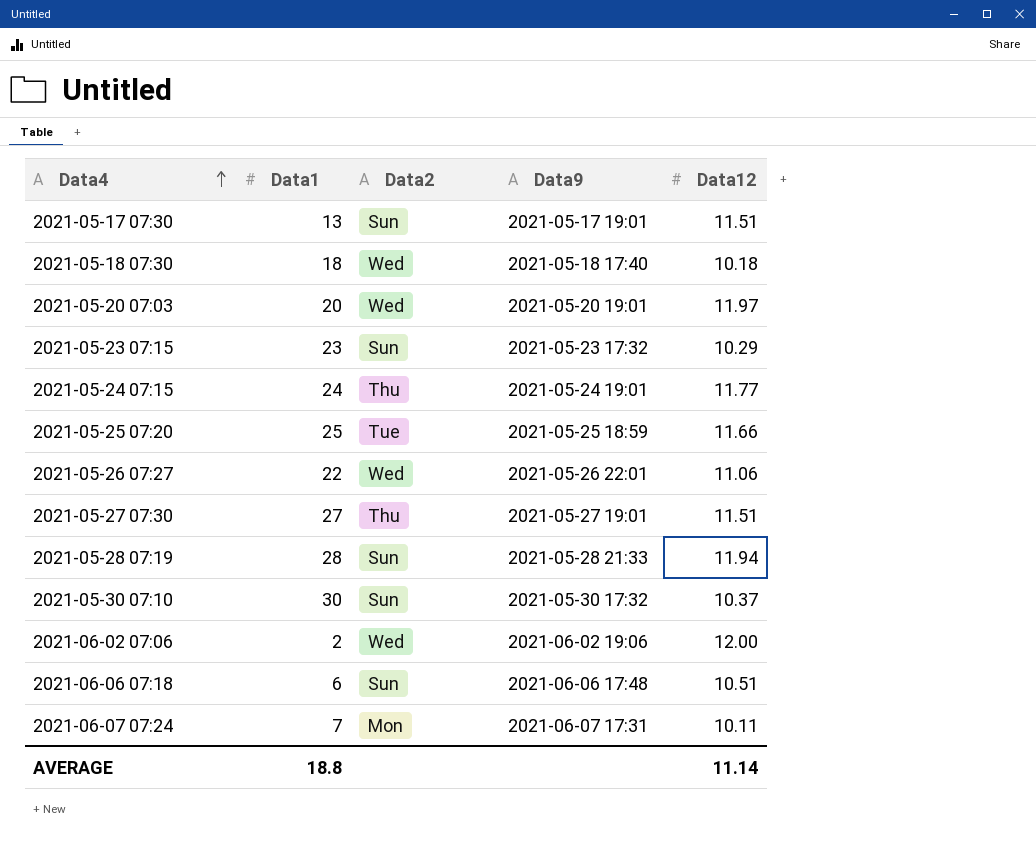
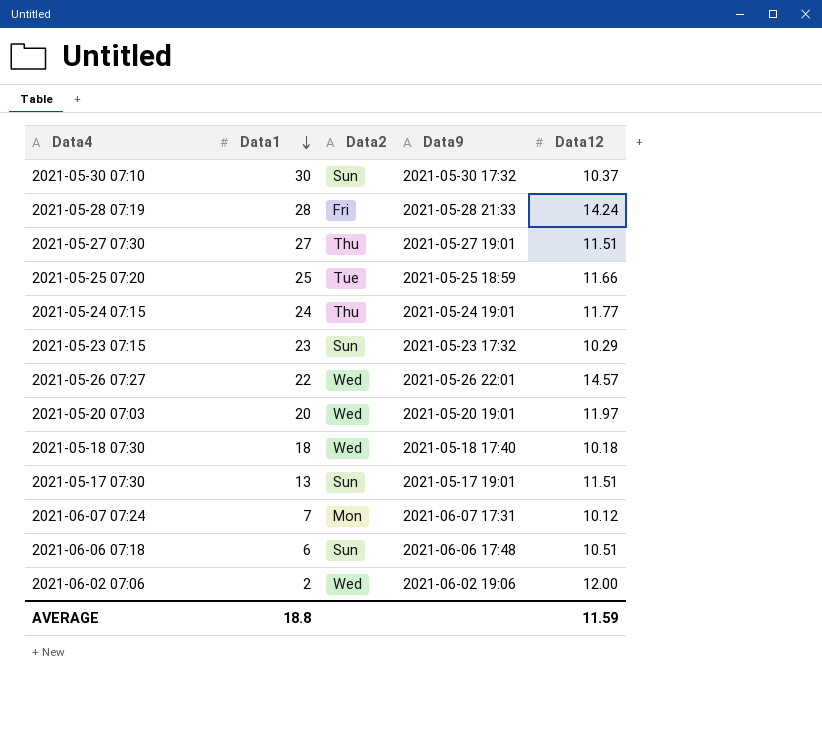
row order: Data4 ascending -> Data1 descending
2021-05-28 07:19 | Data2: Sun -> Fri
2021-05-28 07:19 | Data12: 11.94 -> 14.24
2021-05-26 07:27 | Data12: 11.06 -> 14.57
2021-06-07 07:24 | Data12: 10.11 -> 10.12
AVERAGE | Data12: 11.14 -> 11.59

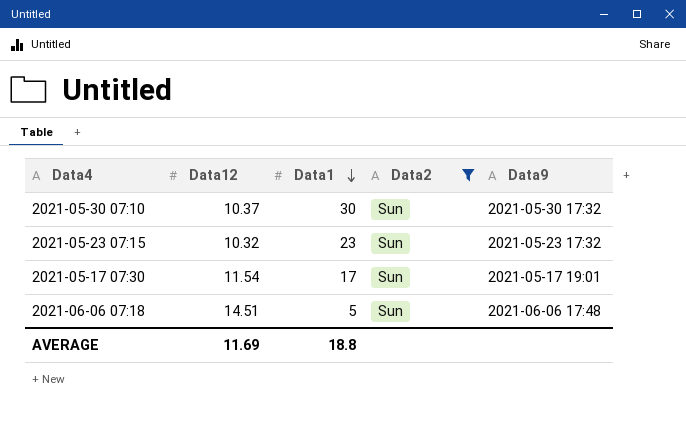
filter: none -> Data2 = Sun
column Data12 | position: 5 -> 2
2021-05-23 07:15 | Data12: 10.29 -> 10.32
2021-05-17 07:30 | Data12: 11.51 -> 11.54
2021-05-17 07:30 | Data1: 13 -> 17
2021-06-06 07:18 | Data12: 10.51 -> 14.51
2021-06-06 07:18 | Data1: 6 -> 5
AVERAGE | Data12: 11.59 -> 11.69

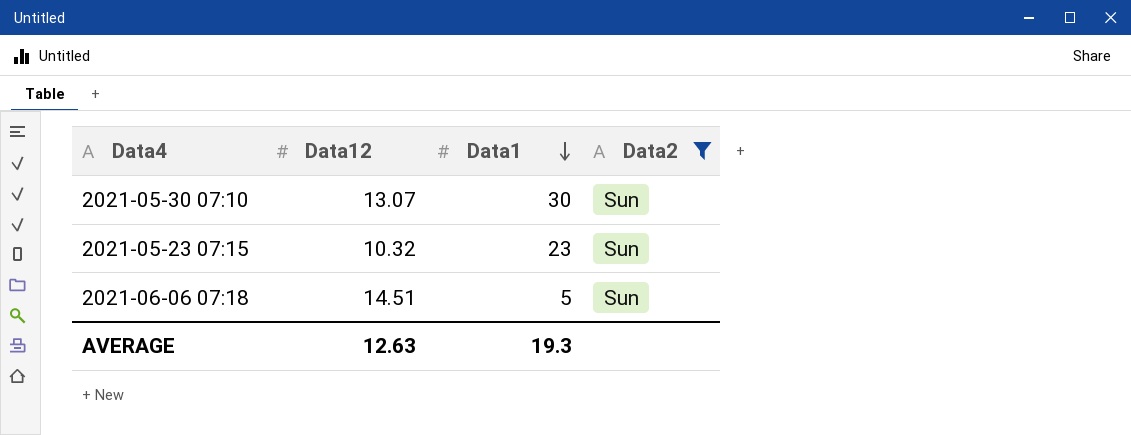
column Data9 | position: 5 -> none
row 2021-05-17 07:30: 11.54 | 17 | Sun | 2021-05-17 19:01 -> none
2021-05-30 07:10 | Data12: 10.37 -> 13.07
AVERAGE | Data12: 11.69 -> 12.63
AVERAGE | Data1: 18.8 -> 19.3

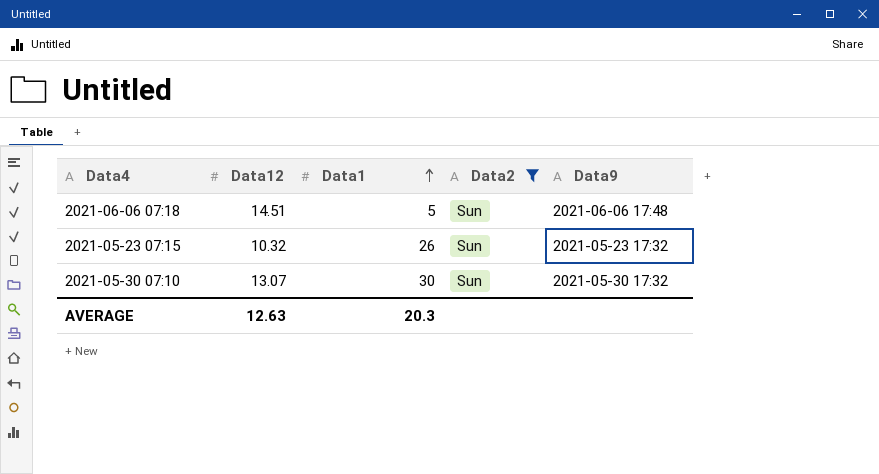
row order: Data1 descending -> Data1 ascending
column Data9 | position: none -> 5
2021-05-23 07:15 | Data1: 23 -> 26
AVERAGE | Data1: 19.3 -> 20.3

